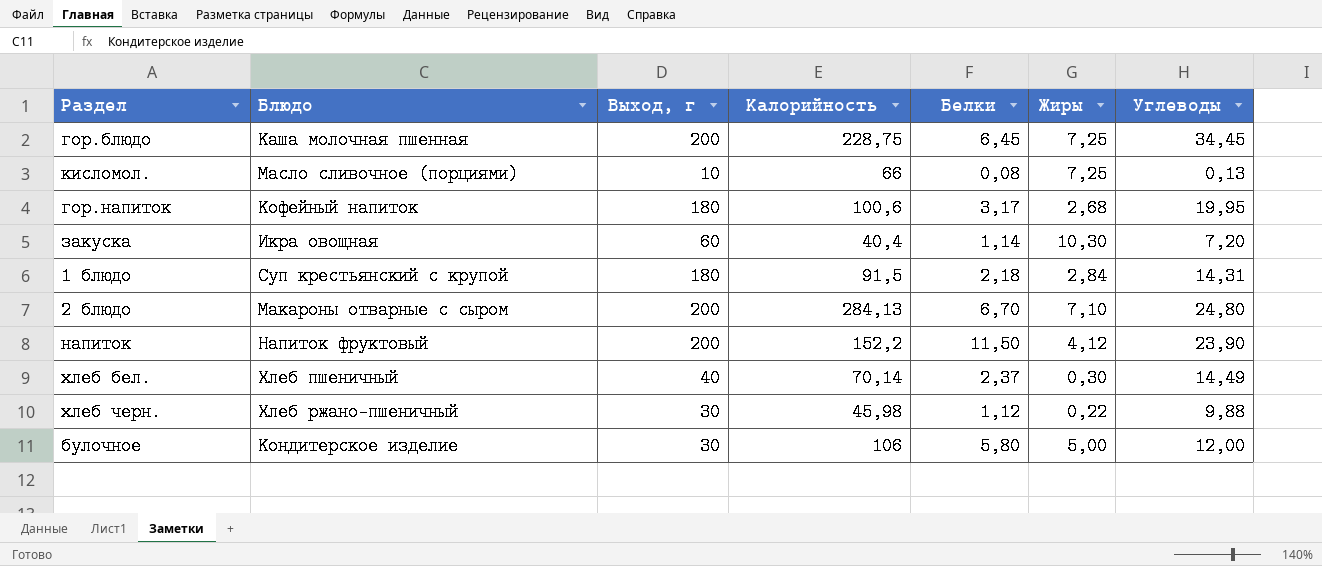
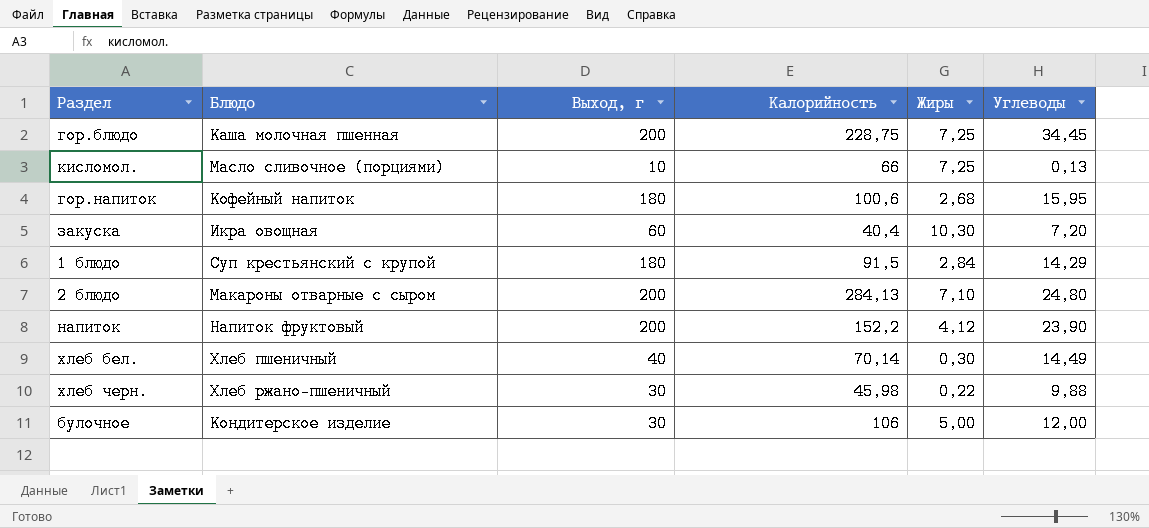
column Белки | position: 5 -> none
гор.напиток | Углеводы: 19,95 -> 15,95
1 блюдо | Углеводы: 14,31 -> 14,29

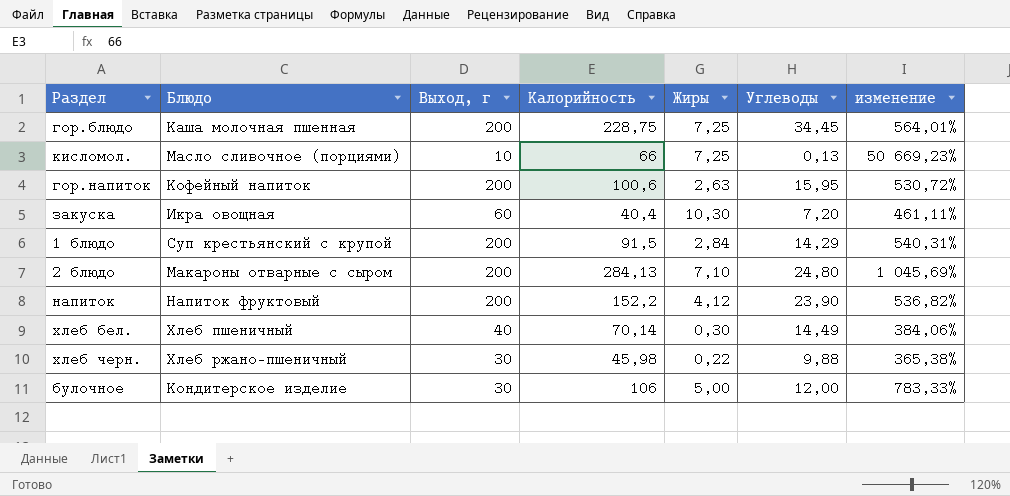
column изменение | formula: none -> ([Калорийность] - [Углеводы]) / [Углеводы]
гор.напиток | Выход, г: 180 -> 200
гор.напиток | Жиры: 2,68 -> 2,63
1 блюдо | Выход, г: 180 -> 200

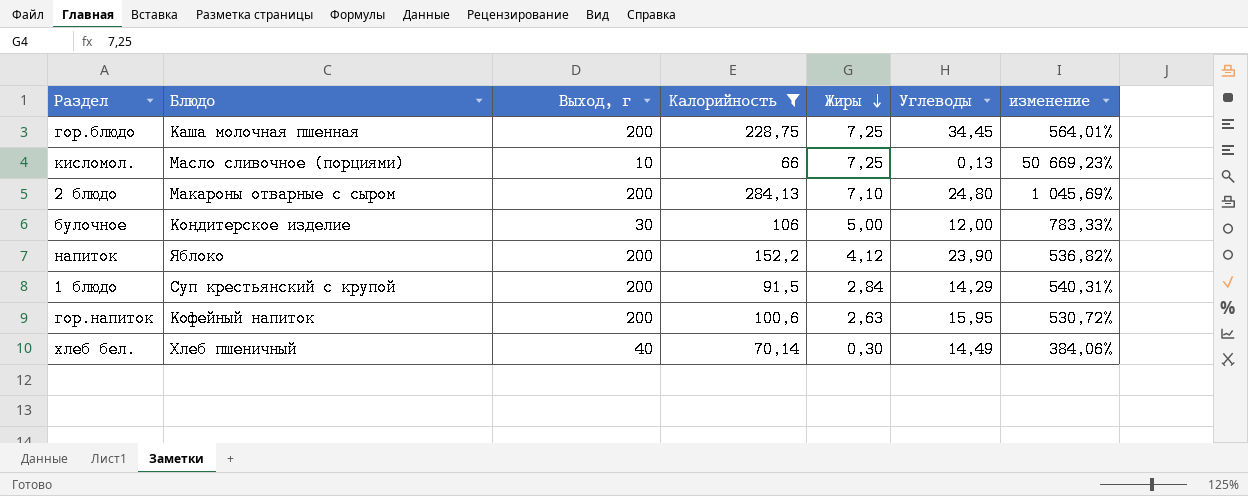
filter: none -> Калорийность >= 66
row order: none -> Жиры descending
напиток | Блюдо: Напиток фруктовый -> Яблоко

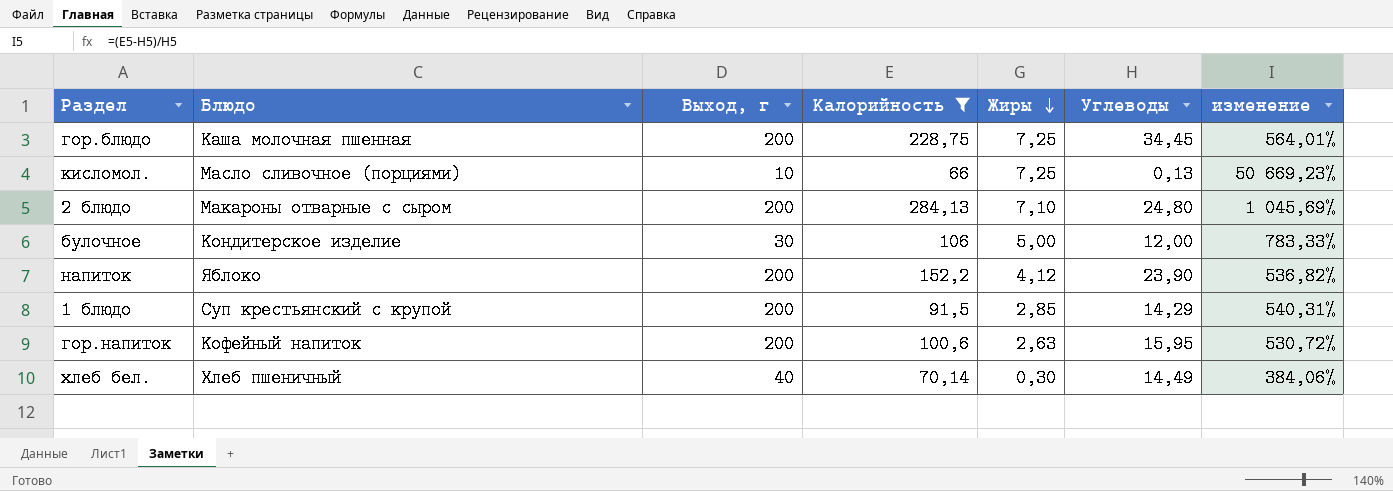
1 блюдо | Жиры: 2,84 -> 2,85

